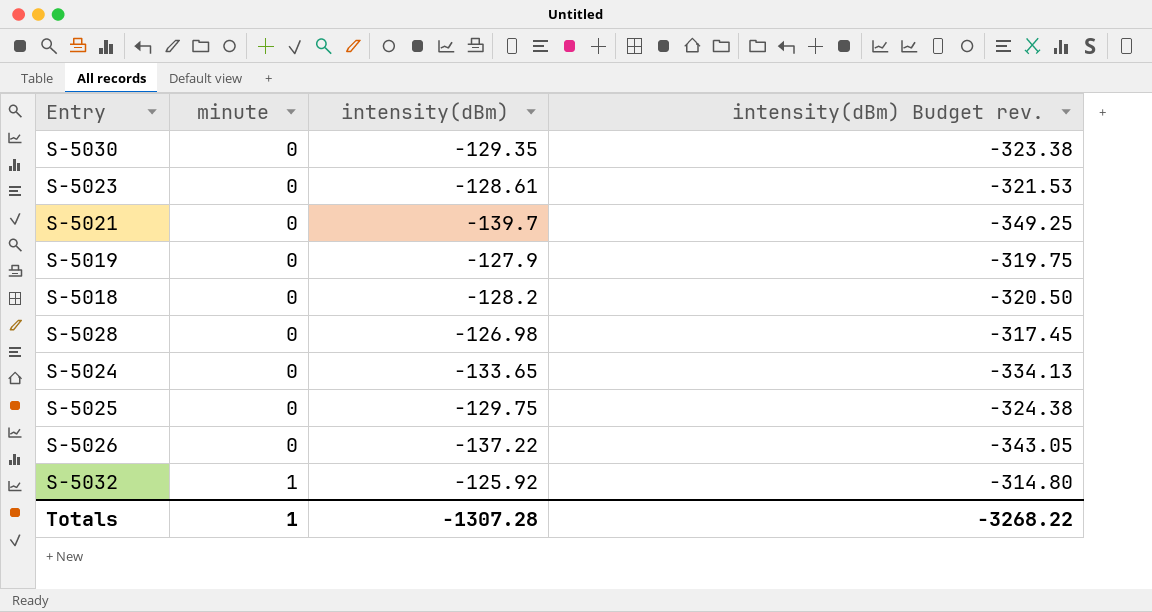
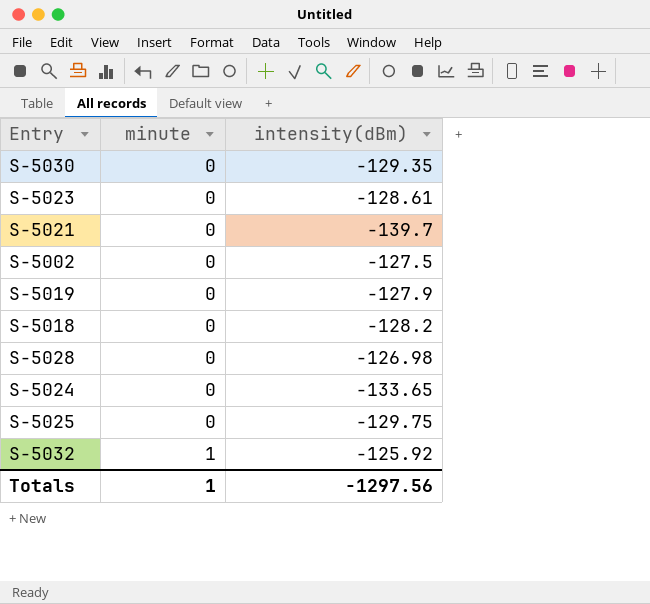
column intensity(dBm) Budget rev. | formula: [intensity(dBm)] * 2.5 -> none
row S-5026: 0 | -137.22 | -343.05 -> none
row S-5002: none -> 0 | -127.5
Totals | intensity(dBm): -1307.28 -> -1297.56

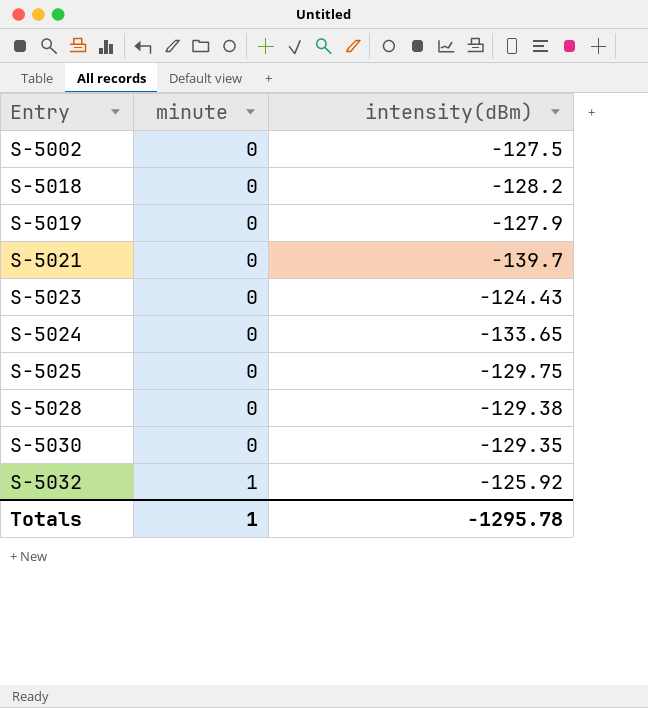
row order: minute ascending -> Entry ascending
S-5023 | intensity(dBm): -128.61 -> -124.43
S-5028 | intensity(dBm): -126.98 -> -129.38
Totals | intensity(dBm): -1297.56 -> -1295.78

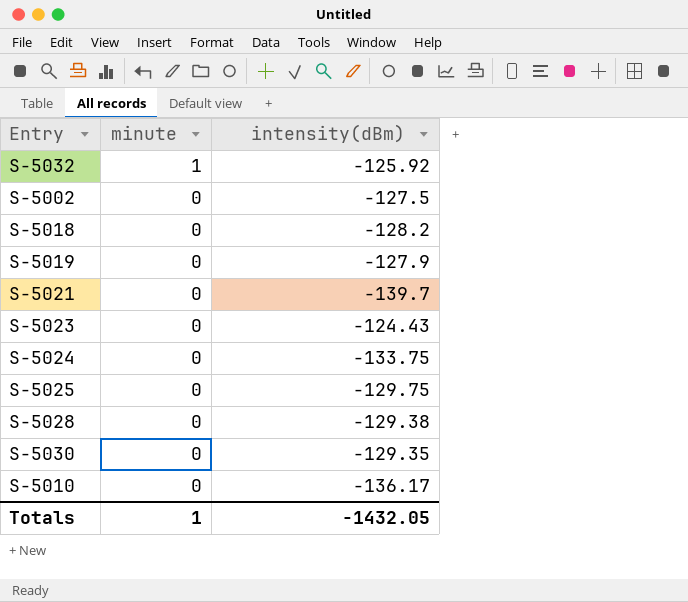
row order: Entry ascending -> minute descending
S-5024 | intensity(dBm): -133.65 -> -133.75
row S-5010: none -> 0 | -136.17
Totals | intensity(dBm): -1295.78 -> -1432.05

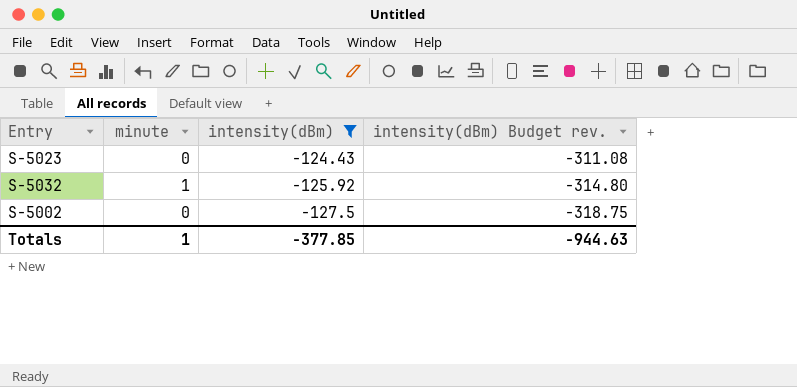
filter: none -> intensity(dBm) >= -127.5
row order: minute descending -> intensity(dBm) descending
column intensity(dBm) Budget rev. | formula: none -> [intensity(dBm)] * 2.5
Totals | intensity(dBm): -1432.05 -> -377.85

